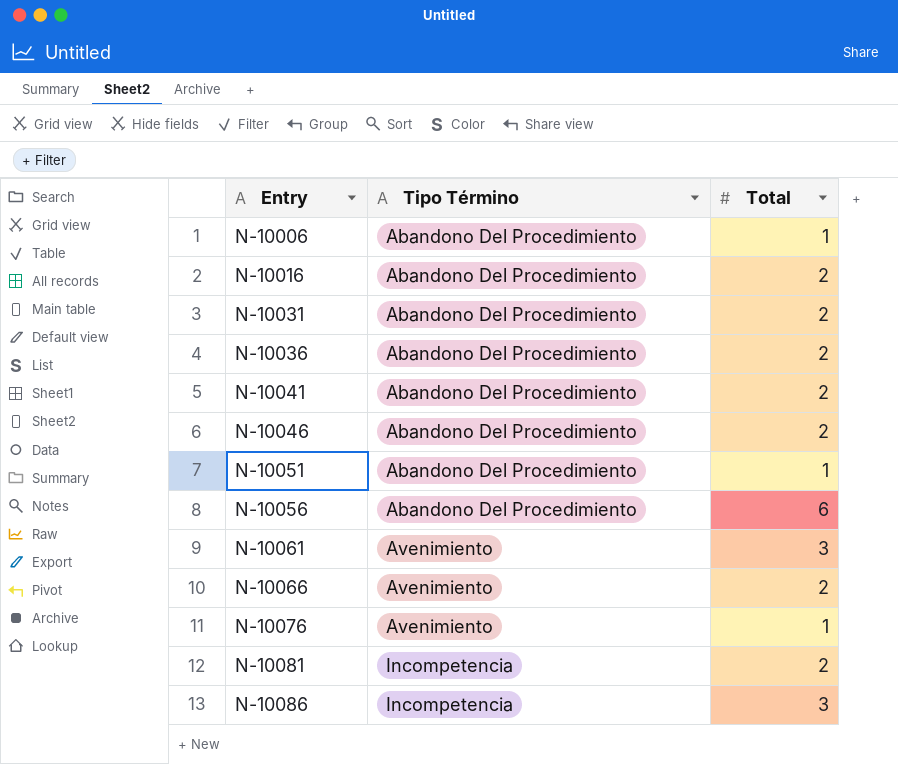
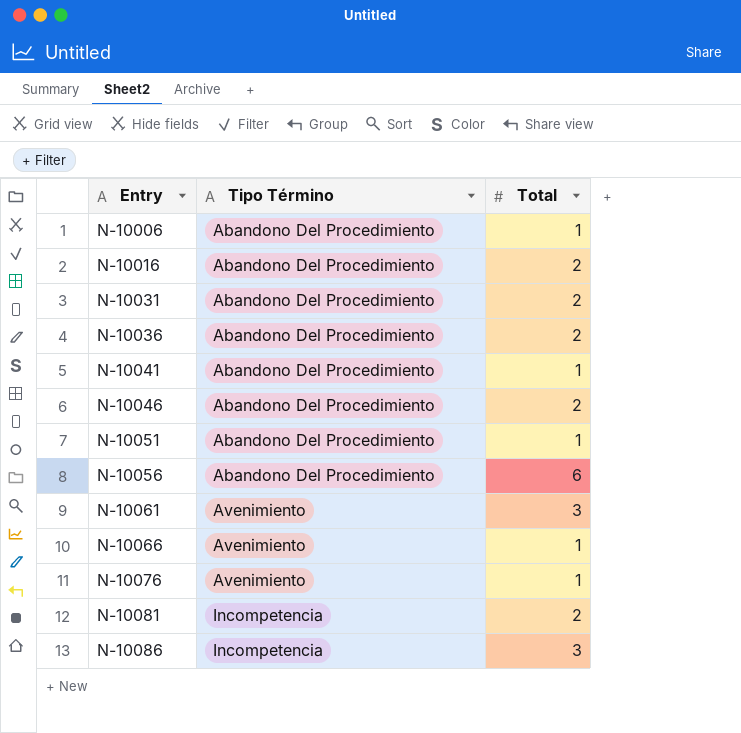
N-10041 | Total: 2 -> 1
N-10066 | Total: 2 -> 1

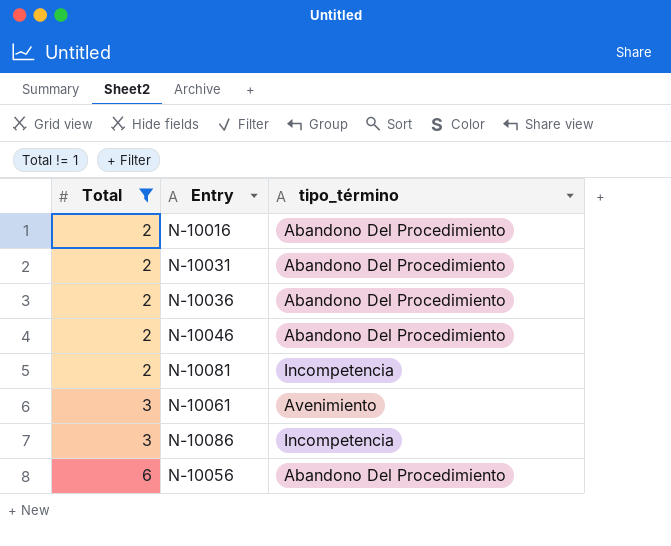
filter: none -> Total != 1
row order: Entry ascending -> Total ascending
column Total | position: 3 -> 1
column name: Tipo Término -> tipo_término

